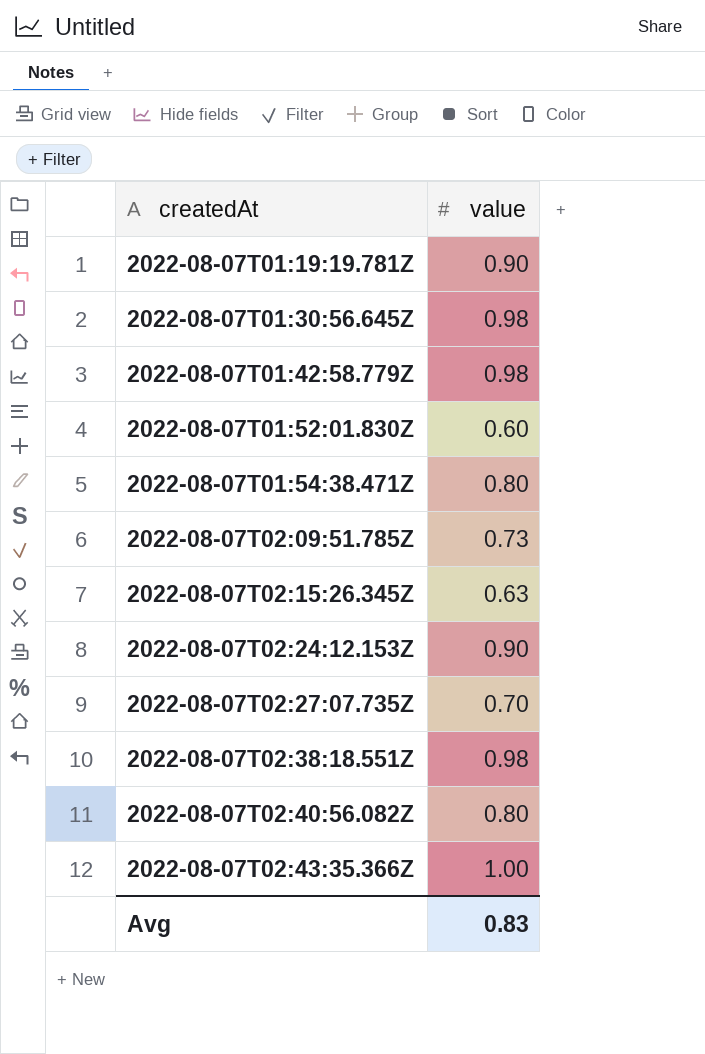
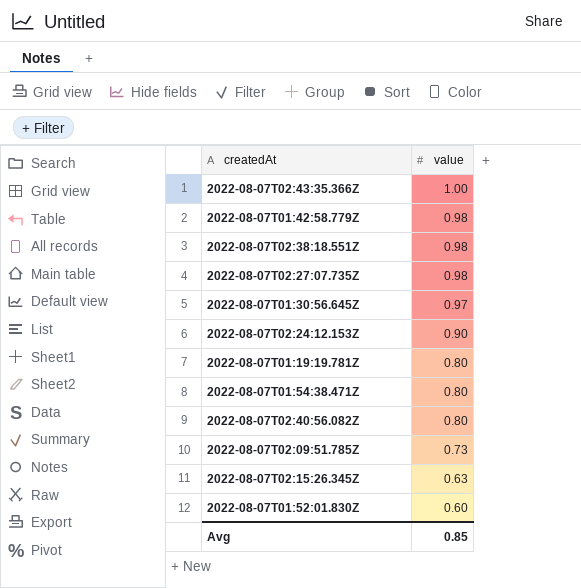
row order: createdAt ascending -> value descending
2022-08-07T02:27:07.735Z | value: 0.70 -> 0.98
2022-08-07T01:30:56.645Z | value: 0.98 -> 0.97
2022-08-07T01:19:19.781Z | value: 0.90 -> 0.80
Avg | value: 0.83 -> 0.85

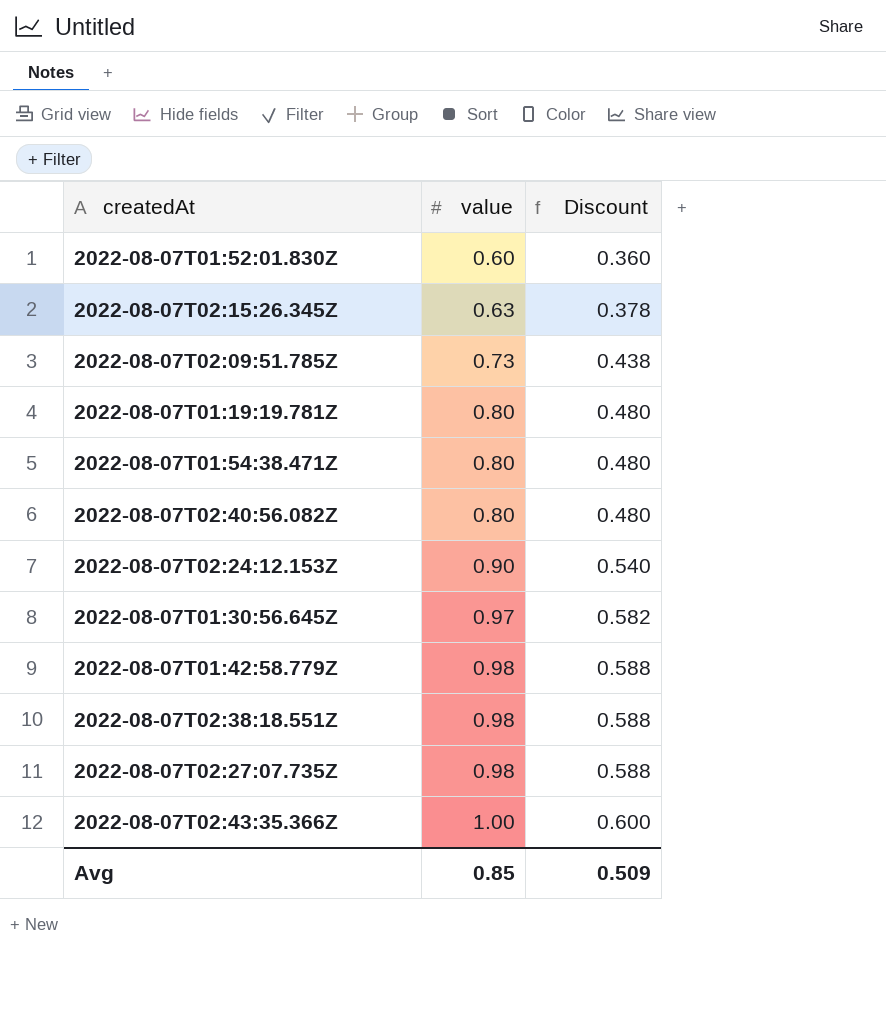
row order: value descending -> value ascending
column Discount | formula: none -> [value] * 0.6

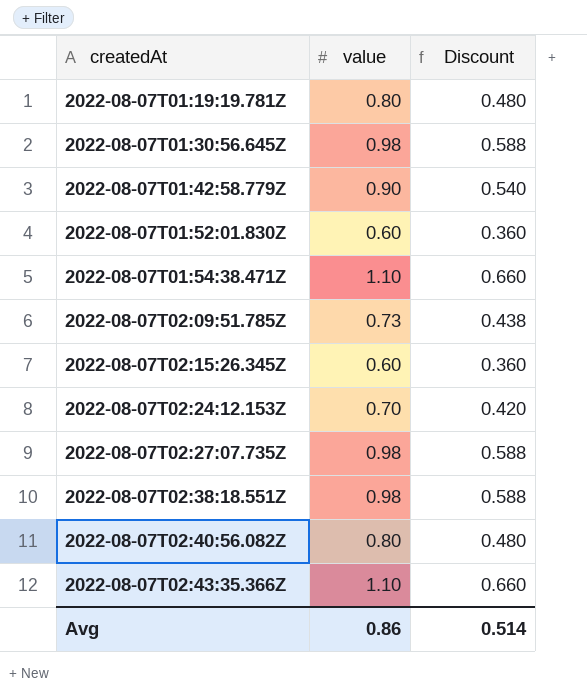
row order: value ascending -> createdAt ascending
2022-08-07T01:30:56.645Z | value: 0.97 -> 0.98
2022-08-07T01:30:56.645Z | Discount: 0.582 -> 0.588
2022-08-07T01:42:58.779Z | value: 0.98 -> 0.90
2022-08-07T01:42:58.779Z | Discount: 0.588 -> 0.540
2022-08-07T01:54:38.471Z | value: 0.80 -> 1.10
2022-08-07T01:54:38.471Z | Discount: 0.480 -> 0.660
2022-08-07T02:15:26.345Z | value: 0.63 -> 0.60
2022-08-07T02:15:26.345Z | Discount: 0.378 -> 0.360
2022-08-07T02:24:12.153Z | value: 0.90 -> 0.70
2022-08-07T02:24:12.153Z | Discount: 0.540 -> 0.420
2022-08-07T02:43:35.366Z | value: 1.00 -> 1.10
2022-08-07T02:43:35.366Z | Discount: 0.600 -> 0.660
Avg | value: 0.85 -> 0.86
Avg | Discount: 0.509 -> 0.514

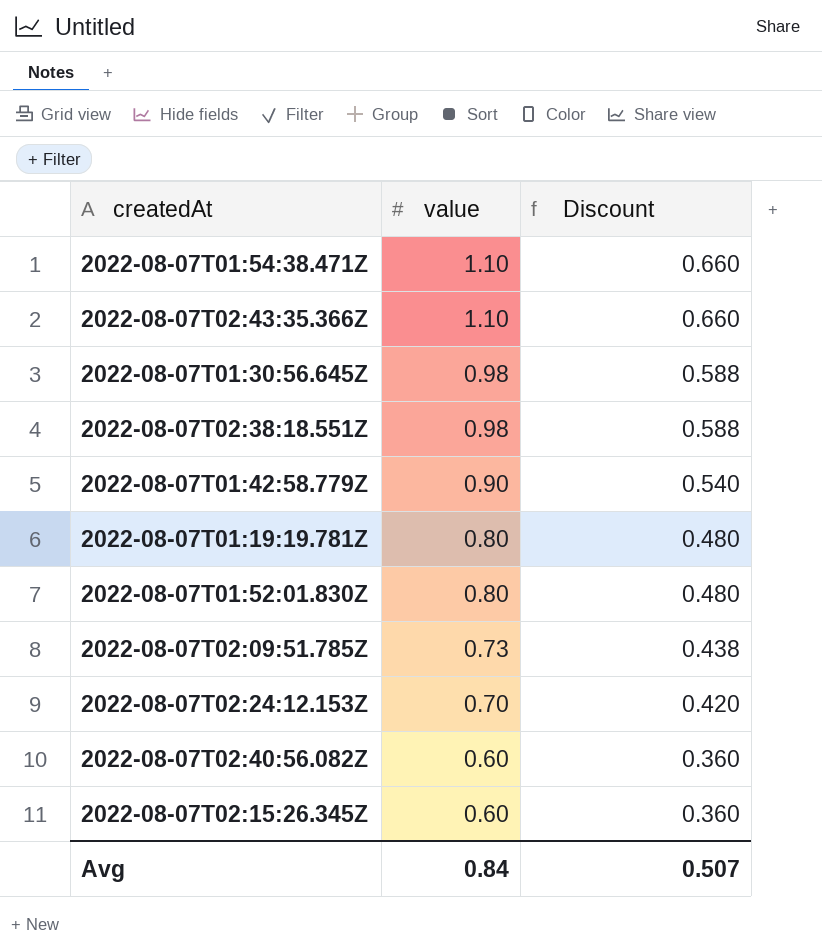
row order: createdAt ascending -> value descending
row 2022-08-07T02:27:07.735Z: 0.98 | 0.588 -> none
2022-08-07T01:52:01.830Z | value: 0.60 -> 0.80
2022-08-07T01:52:01.830Z | Discount: 0.360 -> 0.480
2022-08-07T02:40:56.082Z | value: 0.80 -> 0.60
2022-08-07T02:40:56.082Z | Discount: 0.480 -> 0.360
Avg | value: 0.86 -> 0.84
Avg | Discount: 0.514 -> 0.507

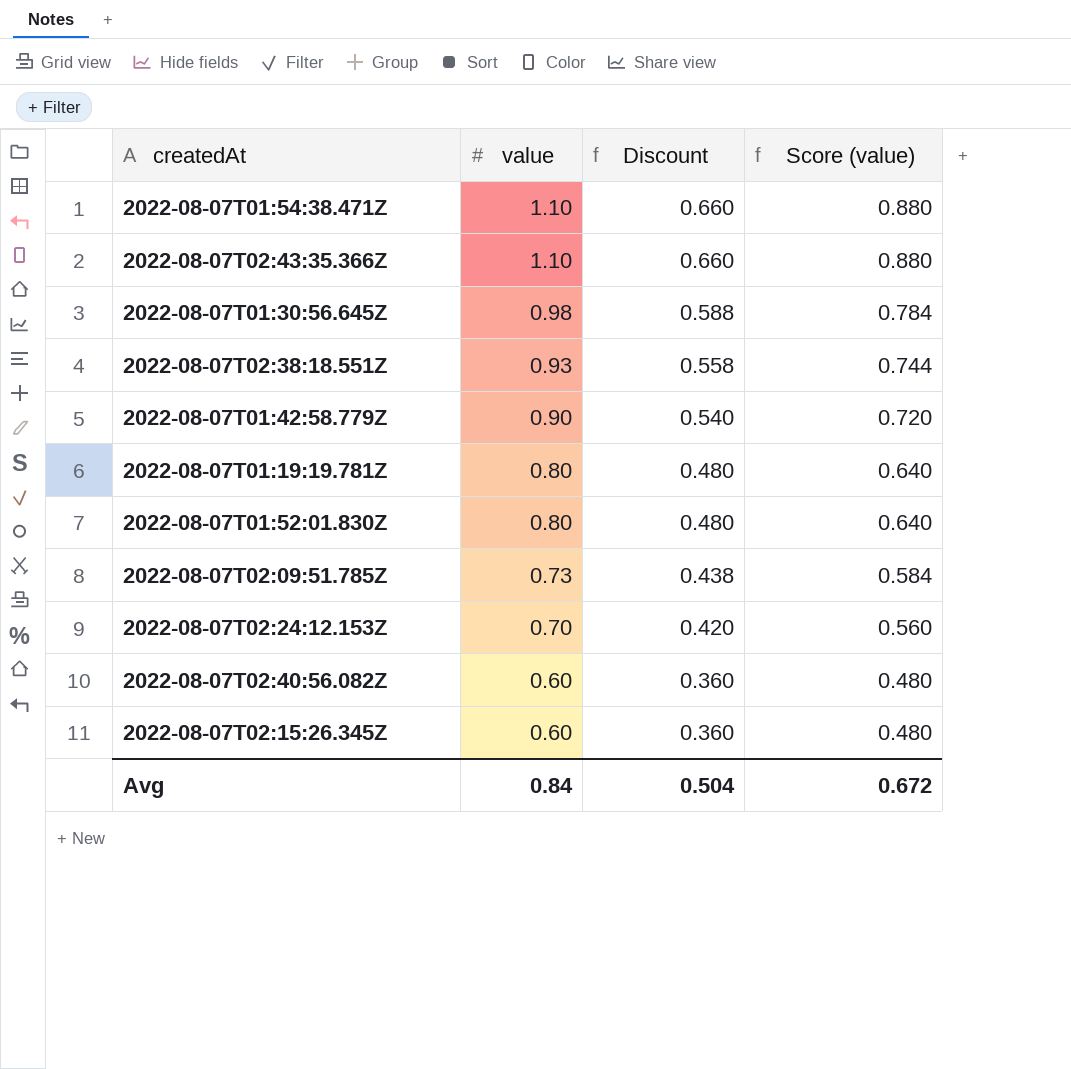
column Score (value) | formula: none -> [value] * 0.8
2022-08-07T02:38:18.551Z | value: 0.98 -> 0.93
2022-08-07T02:38:18.551Z | Discount: 0.588 -> 0.558
Avg | Discount: 0.507 -> 0.504

